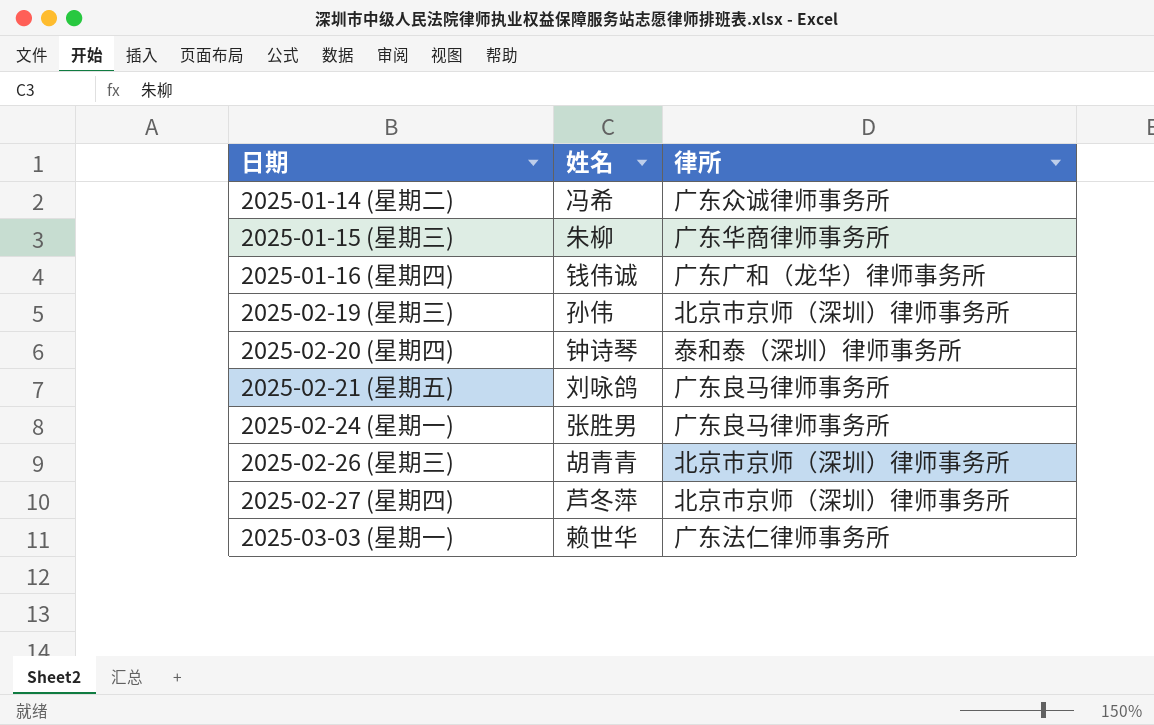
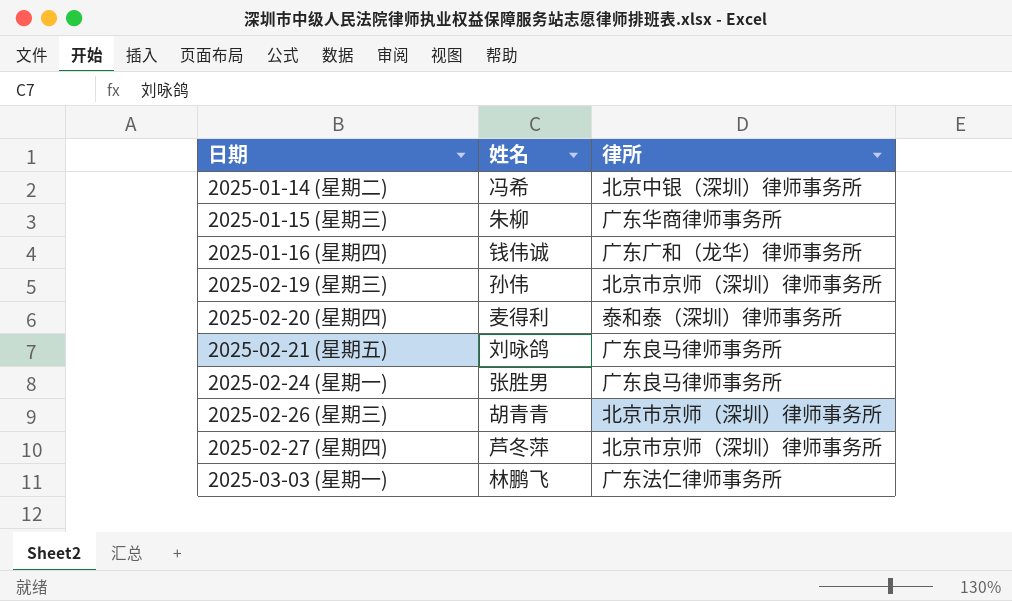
2025-01-14 (星期二) | 律所: 广东众诚律师事务所 -> 北京中银（深圳）律师事务所
2025-02-20 (星期四) | 姓名: 钟诗琴 -> 麦得利
2025-03-03 (星期一) | 姓名: 赖世华 -> 林鹏飞

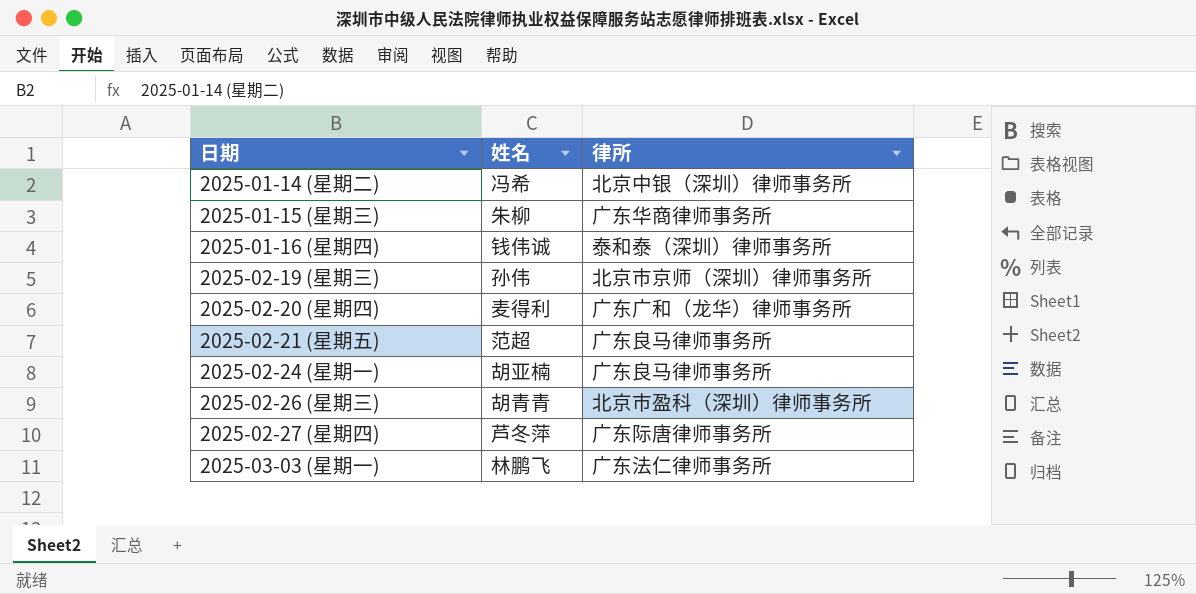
2025-01-16 (星期四) | 律所: 广东广和（龙华）律师事务所 -> 泰和泰（深圳）律师事务所
2025-02-20 (星期四) | 律所: 泰和泰（深圳）律师事务所 -> 广东广和（龙华）律师事务所
2025-02-21 (星期五) | 姓名: 刘咏鸽 -> 范超
2025-02-24 (星期一) | 姓名: 张胜男 -> 胡亚楠
2025-02-26 (星期三) | 律所: 北京市京师（深圳）律师事务所 -> 北京市盈科（深圳）律师事务所
2025-02-27 (星期四) | 律所: 北京市京师（深圳）律师事务所 -> 广东际唐律师事务所

